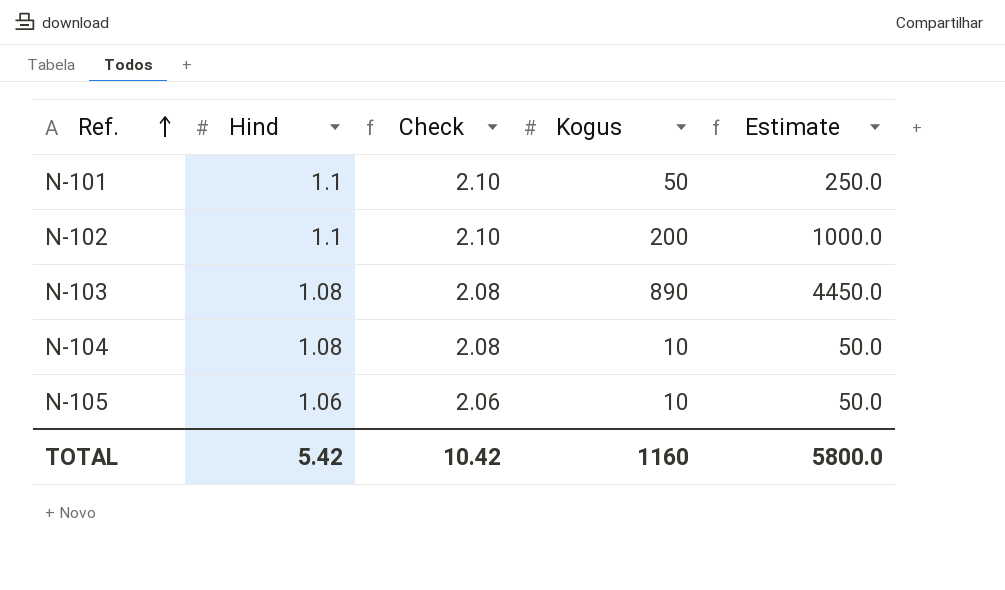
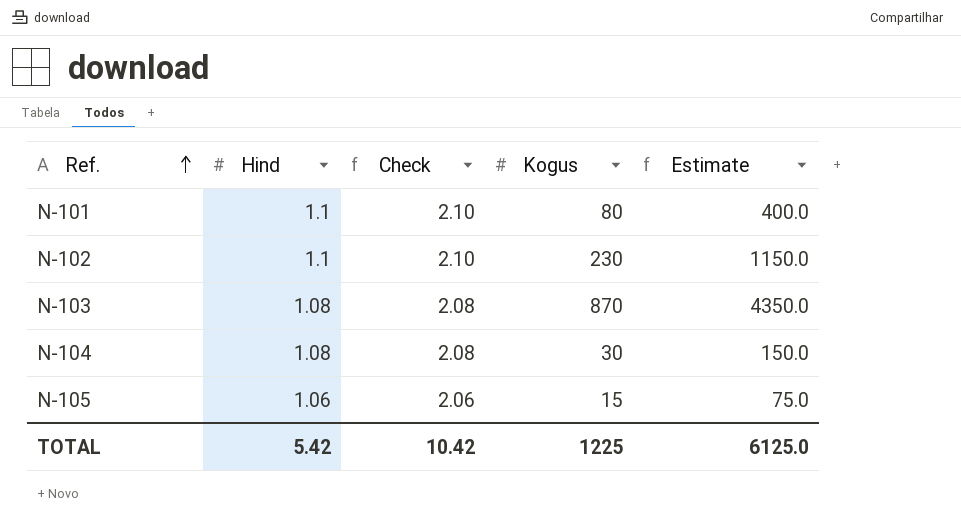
N-101 | Kogus: 50 -> 80
N-101 | Estimate: 250.0 -> 400.0
N-102 | Kogus: 200 -> 230
N-102 | Estimate: 1000.0 -> 1150.0
N-103 | Kogus: 890 -> 870
N-103 | Estimate: 4450.0 -> 4350.0
N-104 | Kogus: 10 -> 30
N-104 | Estimate: 50.0 -> 150.0
N-105 | Kogus: 10 -> 15
N-105 | Estimate: 50.0 -> 75.0
TOTAL | Kogus: 1160 -> 1225
TOTAL | Estimate: 5800.0 -> 6125.0

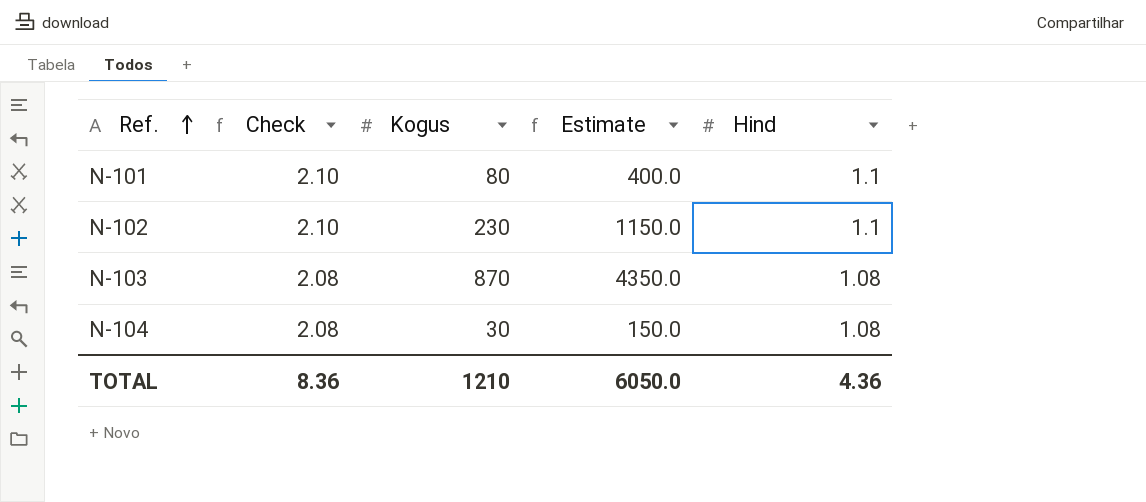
column Hind | position: 2 -> 5
row N-105: 1.06 | 2.06 | 15 | 75.0 -> none
TOTAL | Check: 10.42 -> 8.36
TOTAL | Kogus: 1225 -> 1210
TOTAL | Estimate: 6125.0 -> 6050.0
TOTAL | Hind: 5.42 -> 4.36

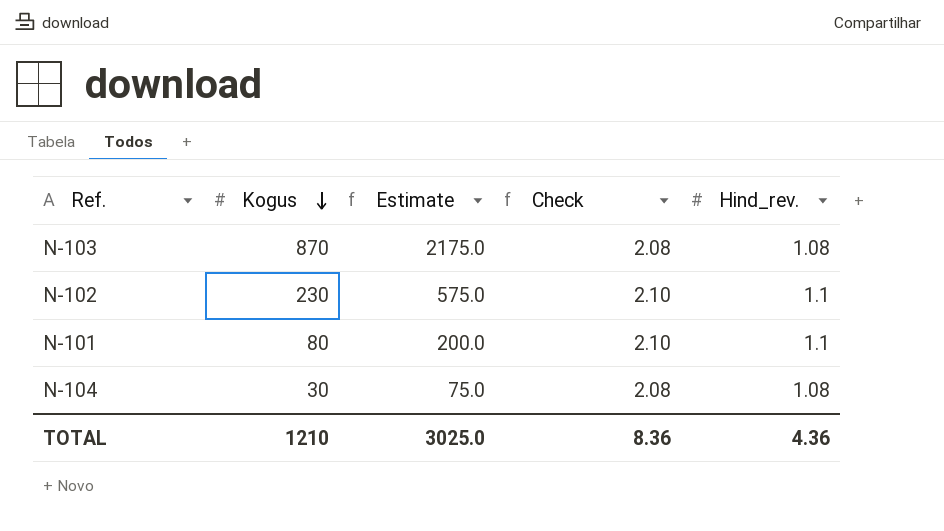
row order: Ref. ascending -> Kogus descending
column Estimate | formula: [Kogus] * 5 -> [Kogus] * 2.5
column Check | position: 2 -> 4
column name: Hind -> Hind_rev.
TOTAL | Estimate: 6050.0 -> 3025.0

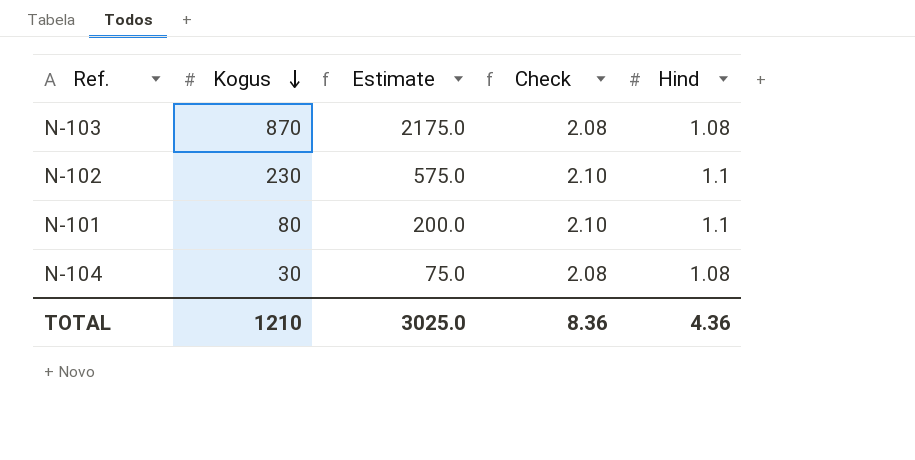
column name: Hind_rev. -> Hind

